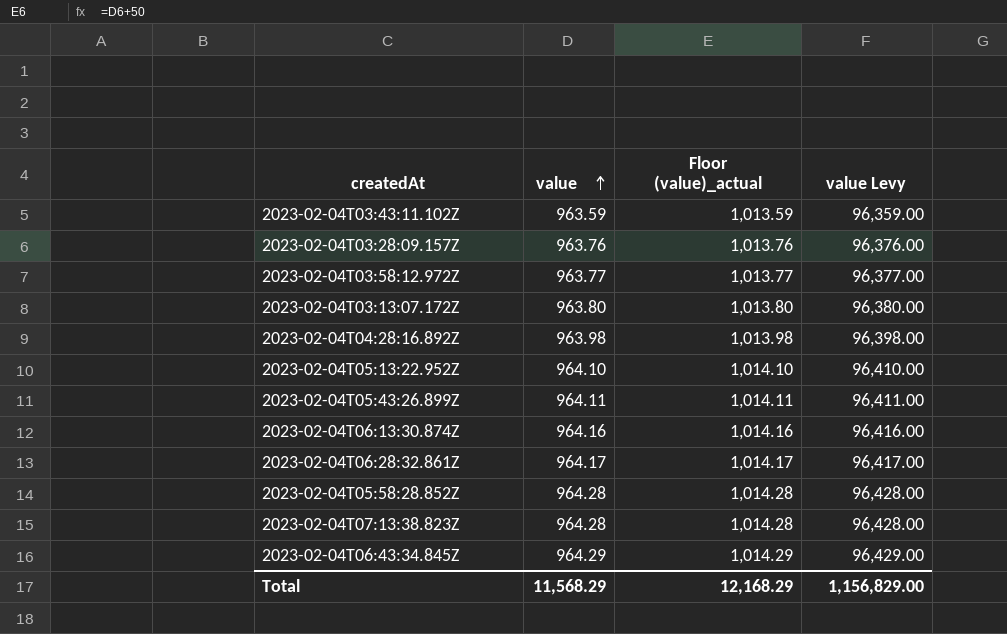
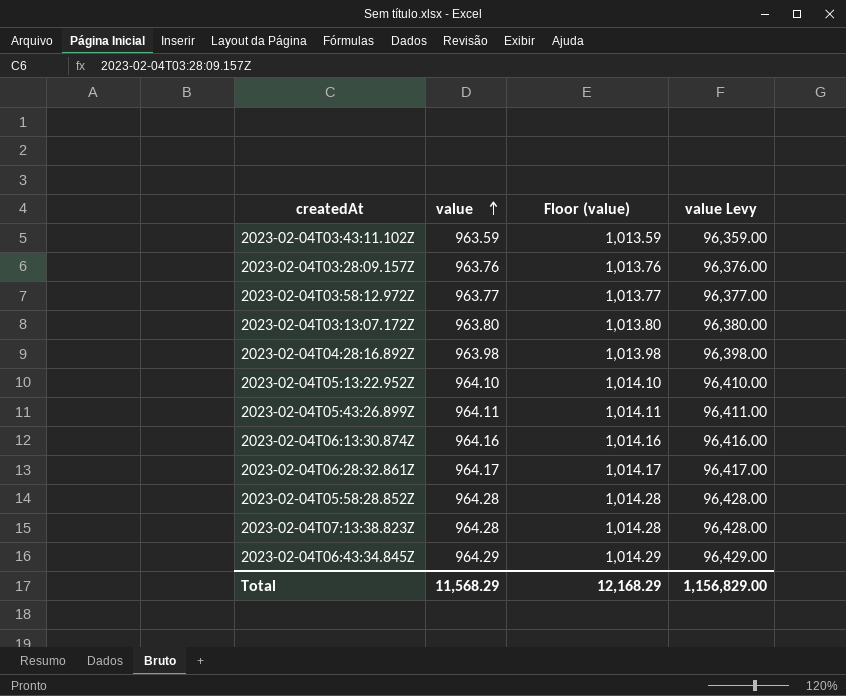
column name: Floor (value)_actual -> Floor (value)

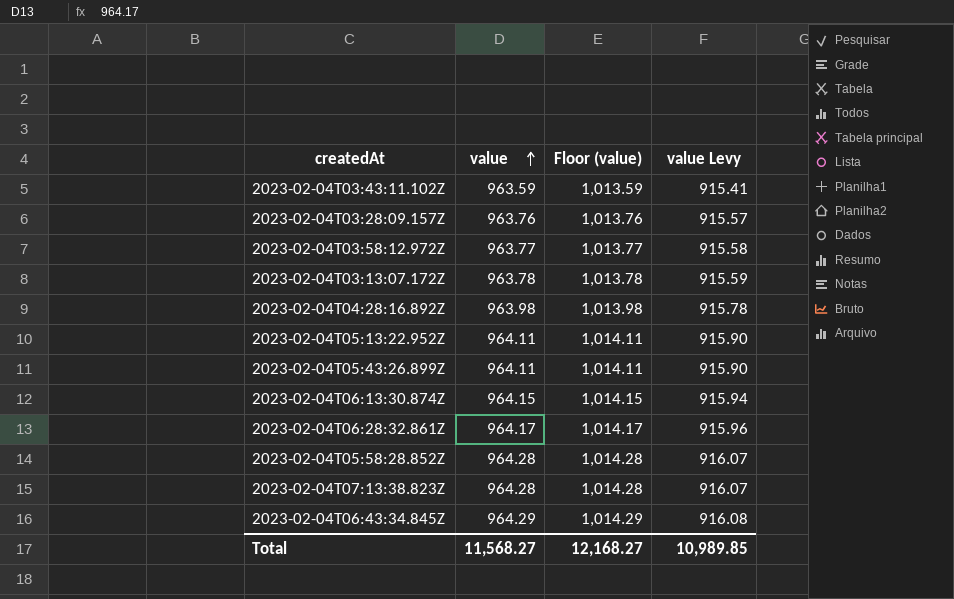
column value Levy | formula: [value] * 100 -> [value] * 0.95
2023-02-04T03:13:07.172Z | value: 963.80 -> 963.78
2023-02-04T03:13:07.172Z | Floor (value): 1,013.80 -> 1,013.78
2023-02-04T05:13:22.952Z | value: 964.10 -> 964.11
2023-02-04T05:13:22.952Z | Floor (value): 1,014.10 -> 1,014.11
2023-02-04T06:13:30.874Z | value: 964.16 -> 964.15
2023-02-04T06:13:30.874Z | Floor (value): 1,014.16 -> 1,014.15
Total | value: 11,568.29 -> 11,568.27
Total | Floor (value): 12,168.29 -> 12,168.27
Total | value Levy: 1,156,829.00 -> 10,989.85

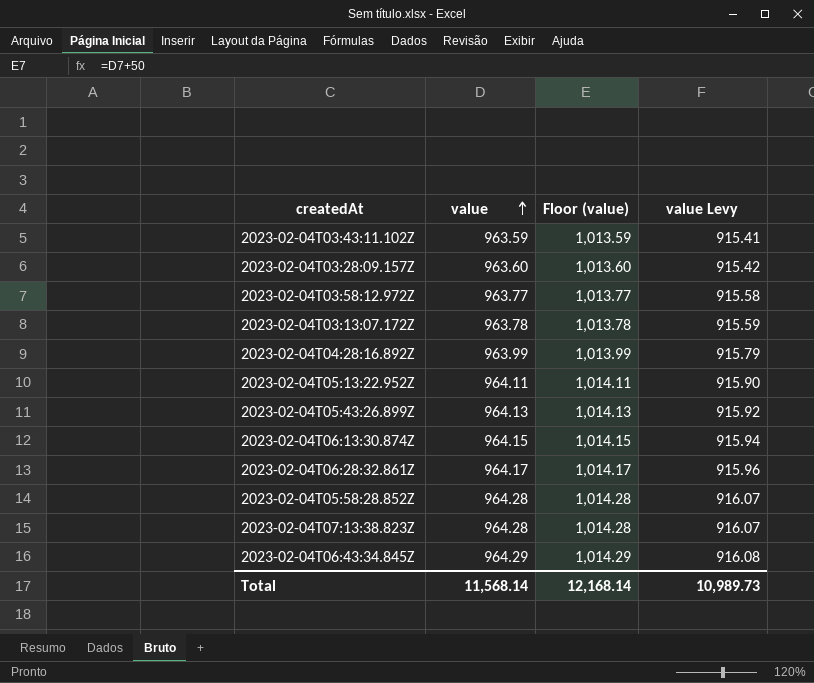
2023-02-04T03:28:09.157Z | value: 963.76 -> 963.60
2023-02-04T03:28:09.157Z | Floor (value): 1,013.76 -> 1,013.60
2023-02-04T03:28:09.157Z | value Levy: 915.57 -> 915.42
2023-02-04T04:28:16.892Z | value: 963.98 -> 963.99
2023-02-04T04:28:16.892Z | Floor (value): 1,013.98 -> 1,013.99
2023-02-04T04:28:16.892Z | value Levy: 915.78 -> 915.79
2023-02-04T05:43:26.899Z | value: 964.11 -> 964.13
2023-02-04T05:43:26.899Z | Floor (value): 1,014.11 -> 1,014.13
2023-02-04T05:43:26.899Z | value Levy: 915.90 -> 915.92
Total | value: 11,568.27 -> 11,568.14
Total | Floor (value): 12,168.27 -> 12,168.14
Total | value Levy: 10,989.85 -> 10,989.73

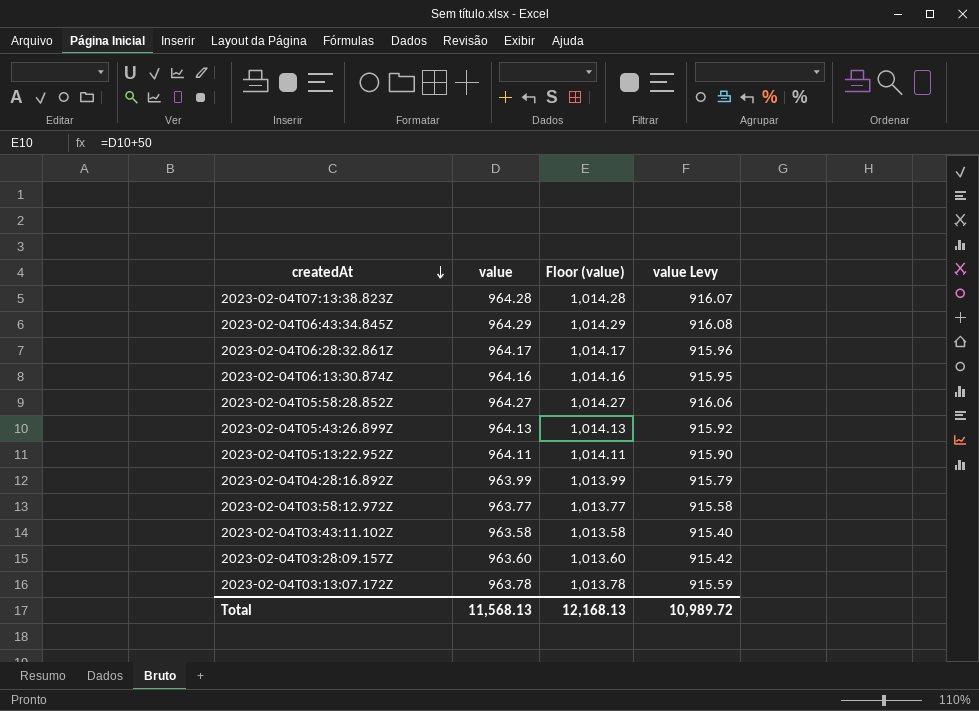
row order: value ascending -> createdAt descending
2023-02-04T06:13:30.874Z | value: 964.15 -> 964.16
2023-02-04T06:13:30.874Z | Floor (value): 1,014.15 -> 1,014.16
2023-02-04T06:13:30.874Z | value Levy: 915.94 -> 915.95
2023-02-04T05:58:28.852Z | value: 964.28 -> 964.27
2023-02-04T05:58:28.852Z | Floor (value): 1,014.28 -> 1,014.27
2023-02-04T05:58:28.852Z | value Levy: 916.07 -> 916.06
2023-02-04T03:43:11.102Z | value: 963.59 -> 963.58
2023-02-04T03:43:11.102Z | Floor (value): 1,013.59 -> 1,013.58
2023-02-04T03:43:11.102Z | value Levy: 915.41 -> 915.40
Total | value: 11,568.14 -> 11,568.13
Total | Floor (value): 12,168.14 -> 12,168.13
Total | value Levy: 10,989.73 -> 10,989.72

